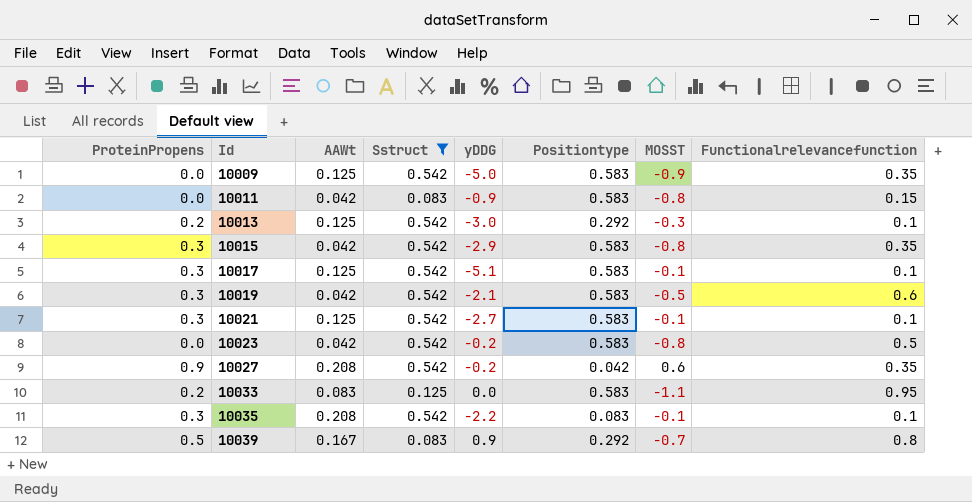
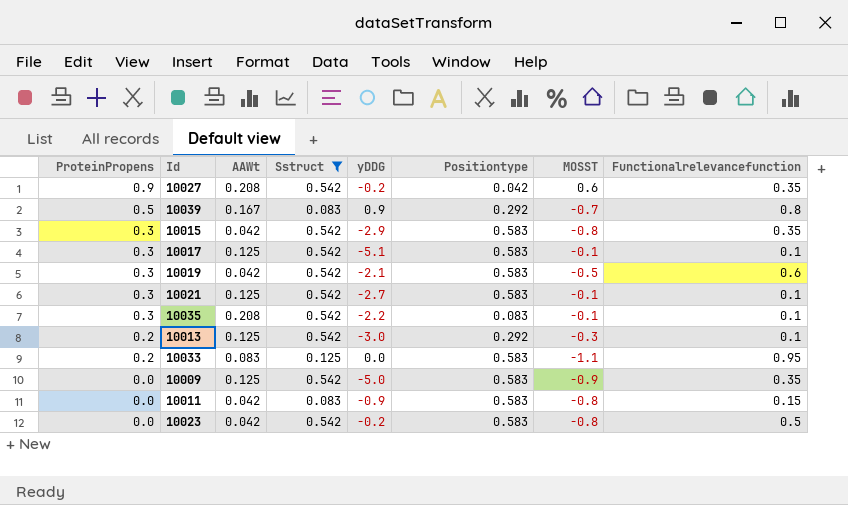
row order: Id ascending -> ProteinPropens descending

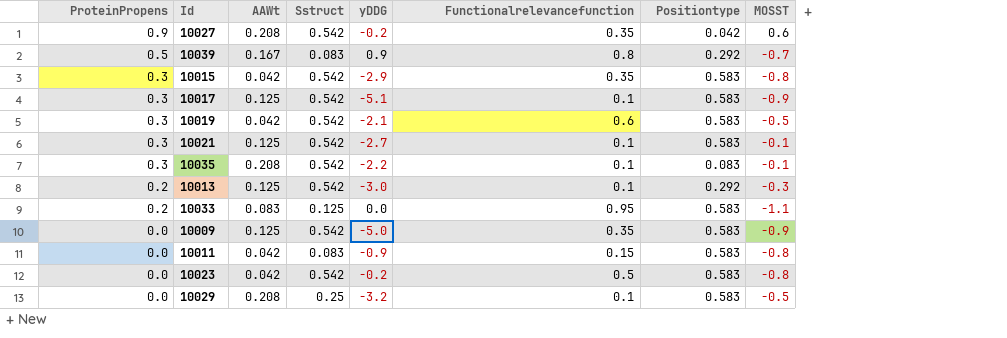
filter: Sstruct != 0.25 -> none
column Functionalrelevancefunction | position: 8 -> 6
10017 | MOSST: -0.1 -> -0.9

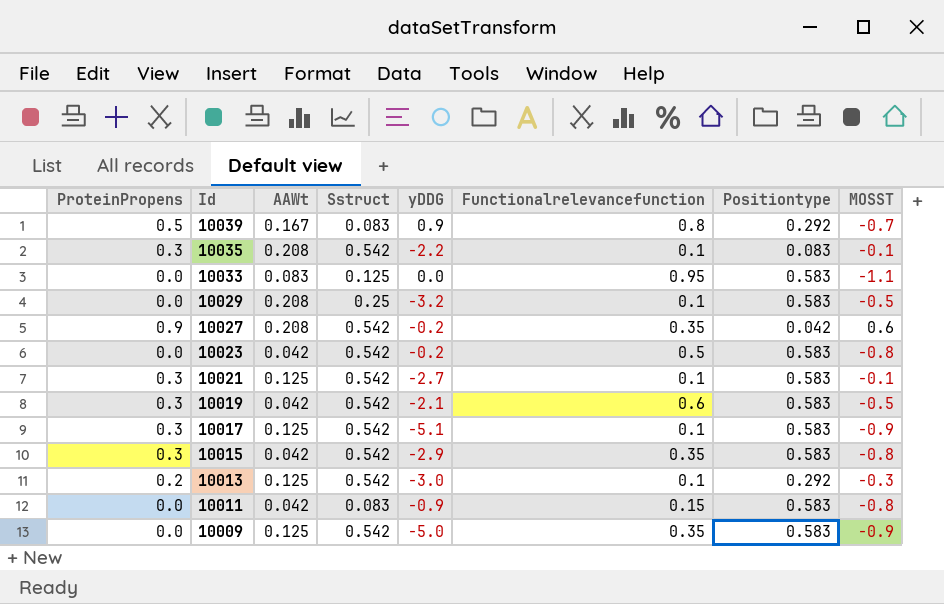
row order: ProteinPropens descending -> Id descending
10033 | ProteinPropens: 0.2 -> 0.0

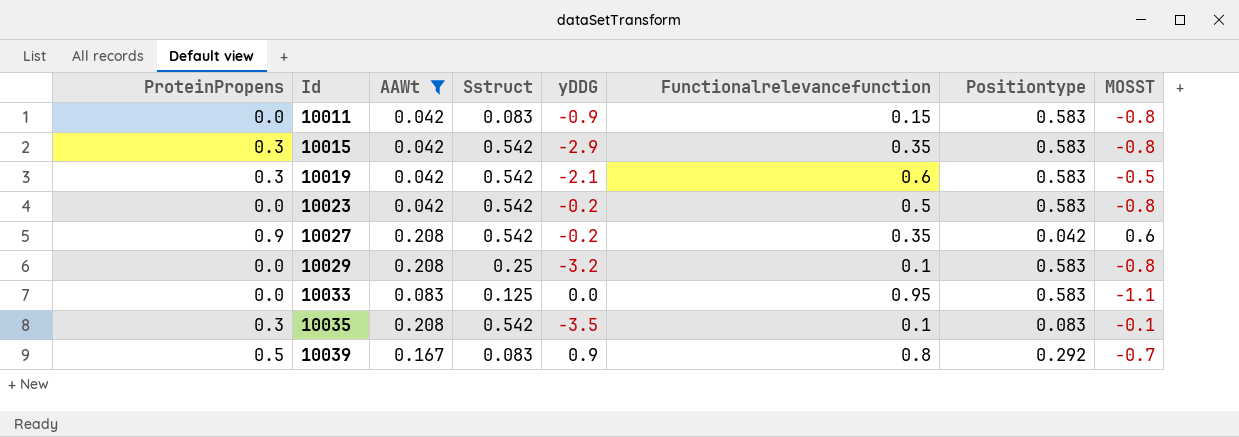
filter: none -> AAWt != 0.125
row order: Id descending -> Id ascending
10029 | MOSST: -0.5 -> -0.8
10035 | yDDG: -2.2 -> -3.5

